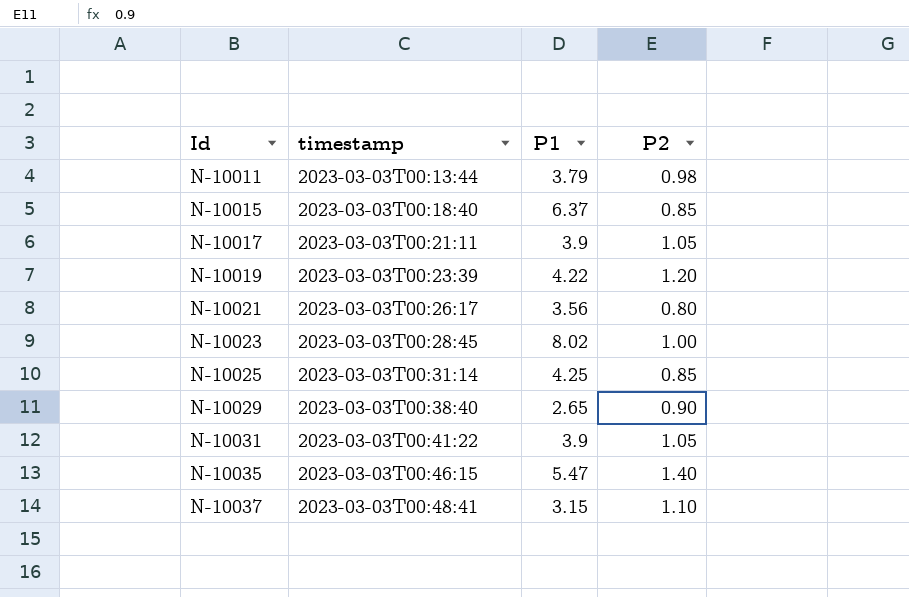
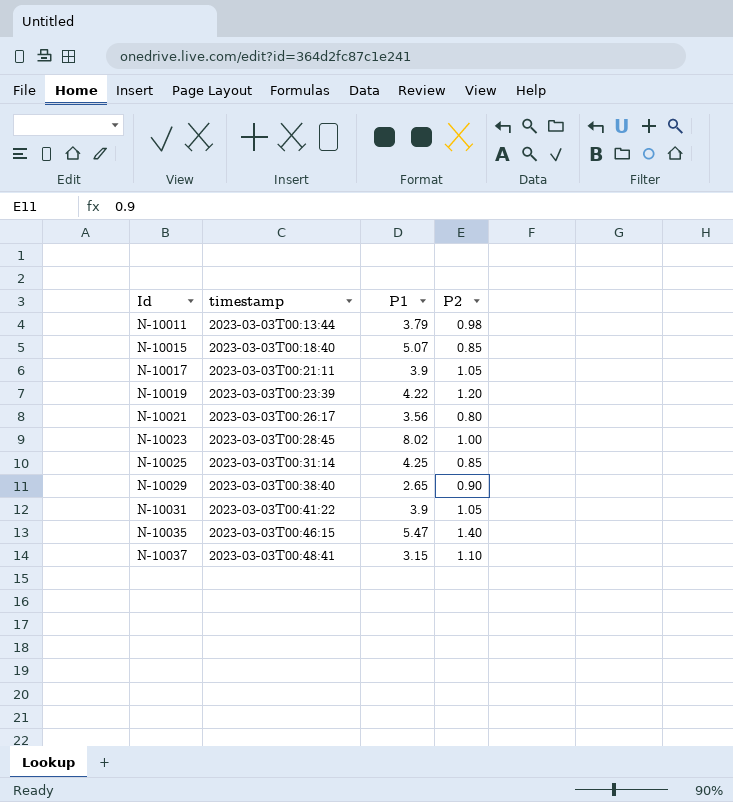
N-10015 | P1: 6.37 -> 5.07

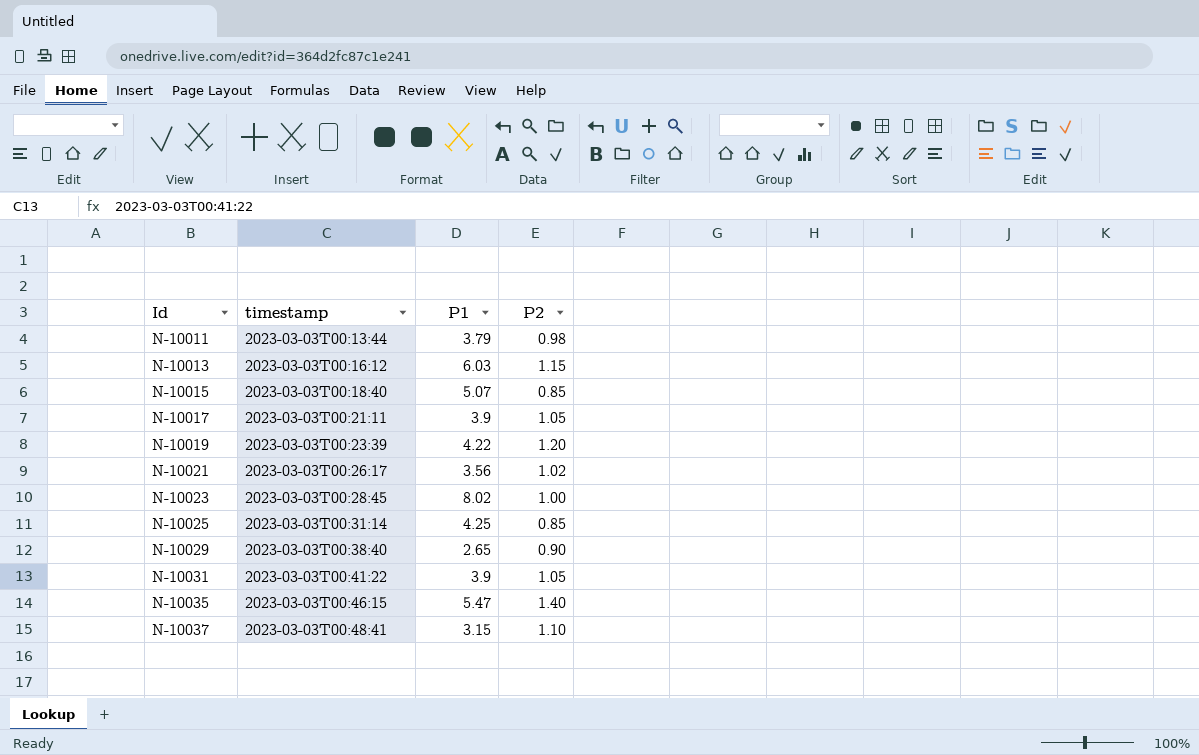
row N-10013: none -> 2023-03-03T00:16:12 | 6.03 | 1.15
N-10021 | P2: 0.80 -> 1.02

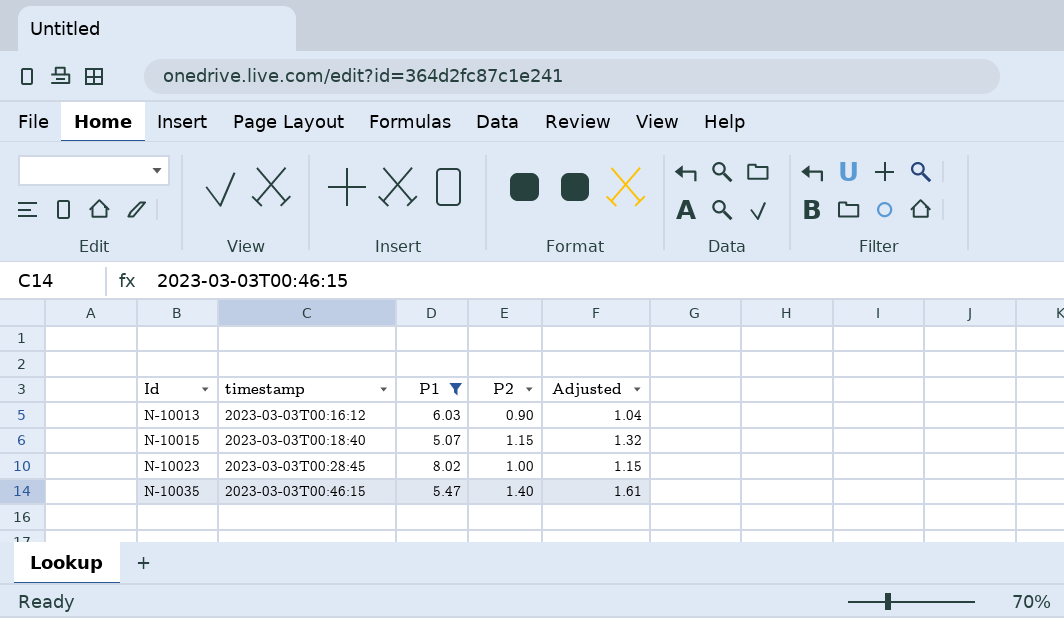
filter: none -> P1 >= 5.07
column Adjusted | formula: none -> [P2] * 1.15
N-10013 | P2: 1.15 -> 0.90
N-10015 | P2: 0.85 -> 1.15

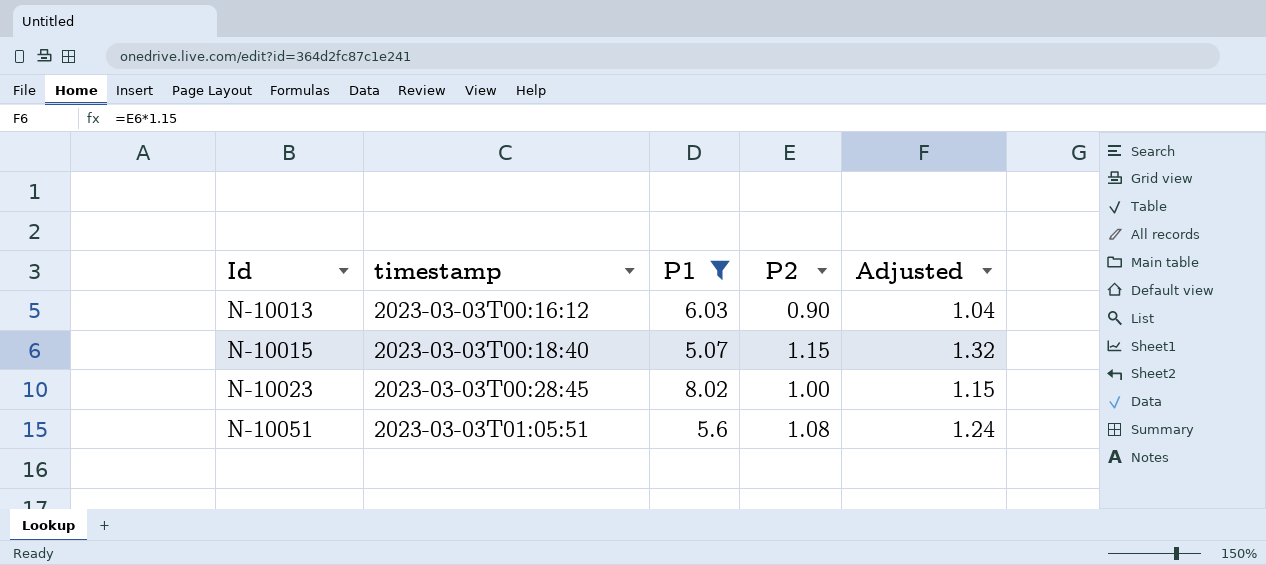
row N-10035: 2023-03-03T00:46:15 | 5.47 | 1.40 | 1.61 -> none
row N-10051: none -> 2023-03-03T01:05:51 | 5.6 | 1.08 | 1.24

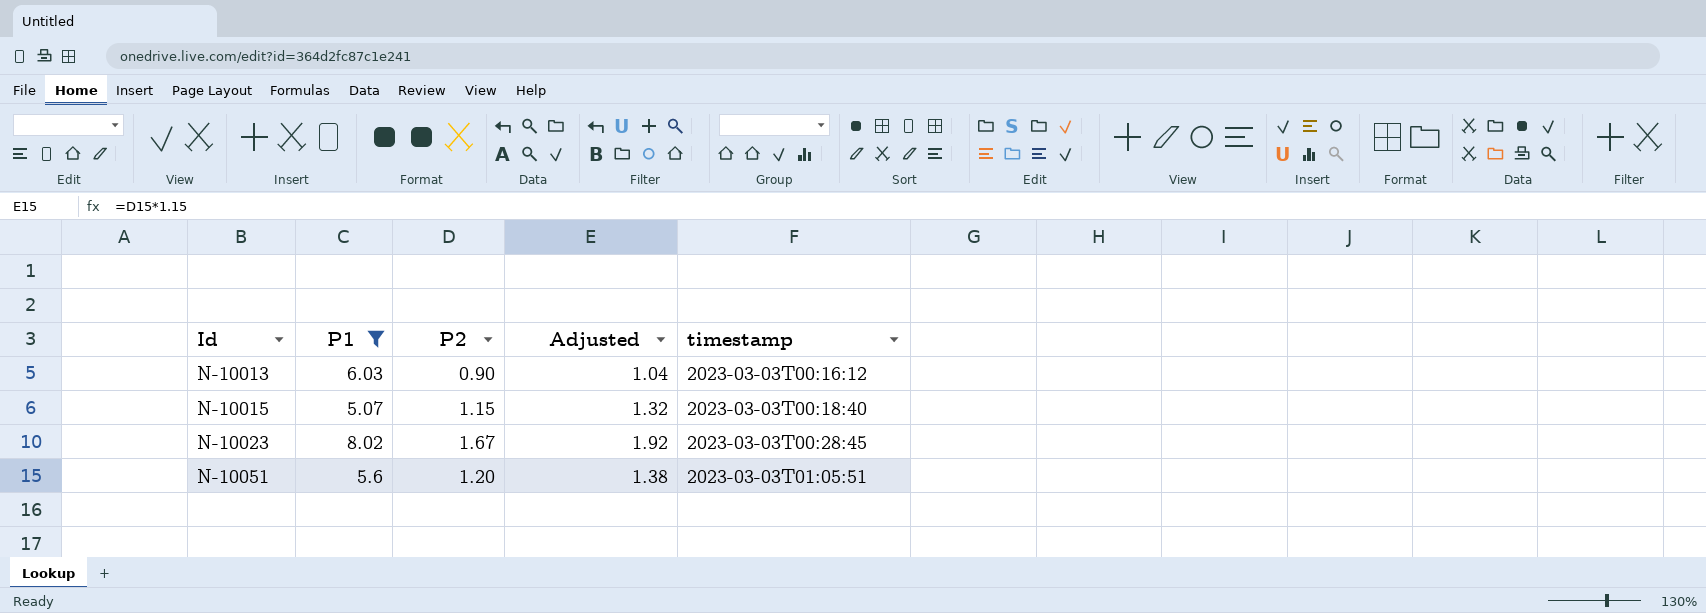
column timestamp | position: 2 -> 5
N-10023 | P2: 1.00 -> 1.67
N-10023 | Adjusted: 1.15 -> 1.92
N-10051 | P2: 1.08 -> 1.20
N-10051 | Adjusted: 1.24 -> 1.38

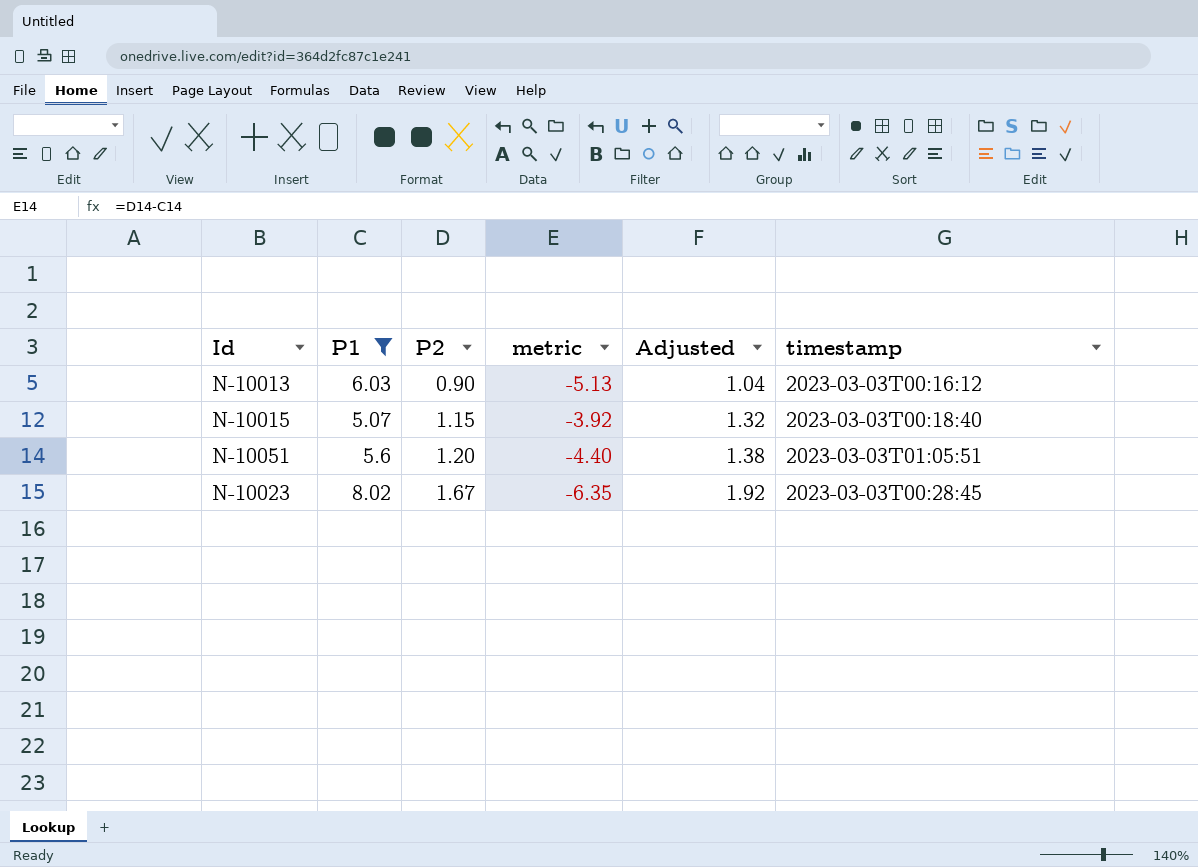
row order: Id ascending -> P2 ascending
column metric | formula: none -> [P2] - [P1]

